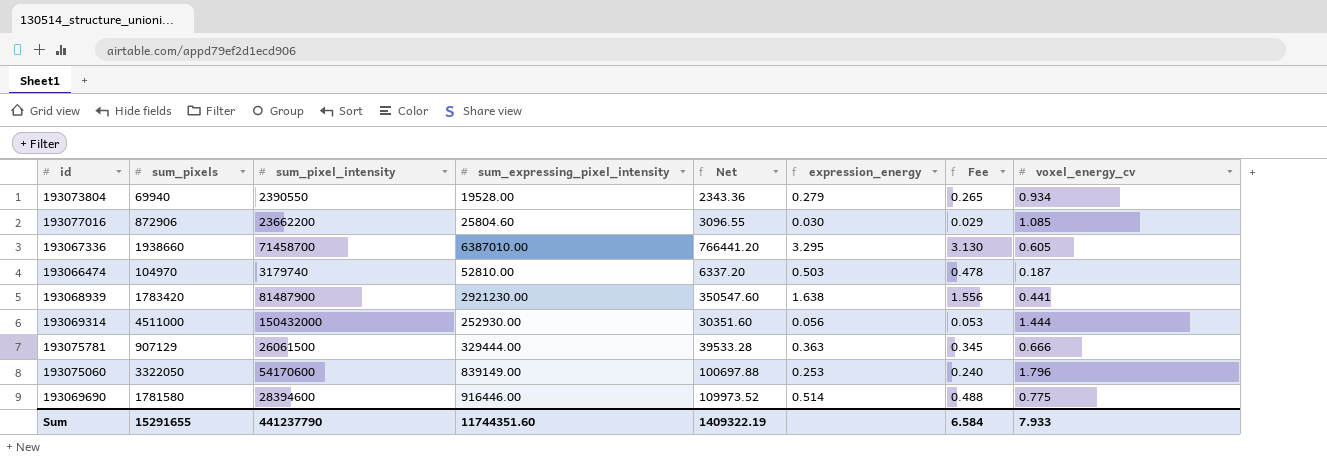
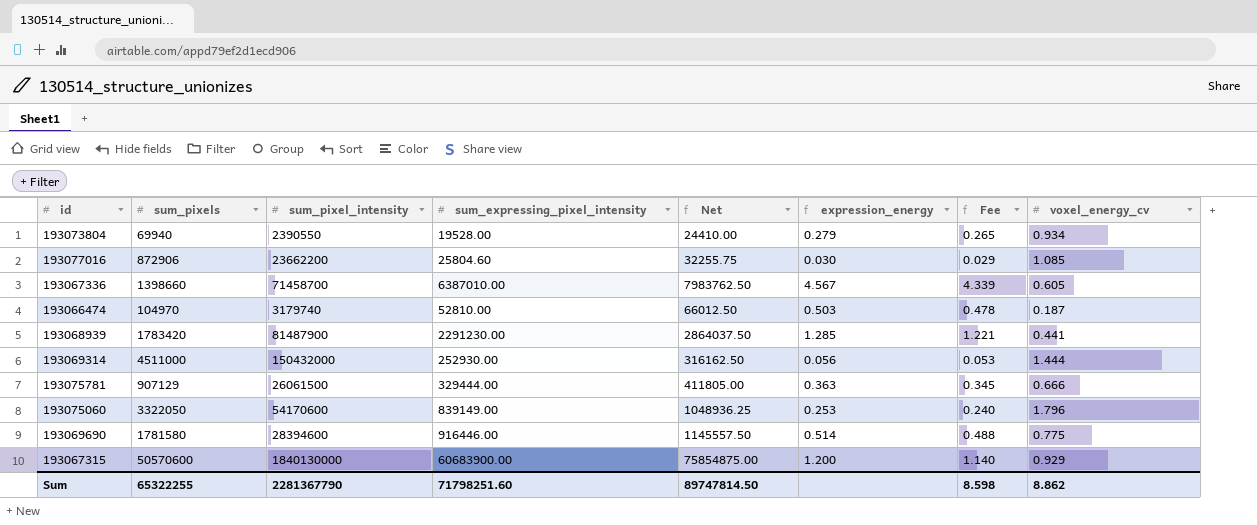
column Net | formula: [sum_expressing_pixel_intensity] * 0.12 -> [sum_expressing_pixel_intensity] * 1.25
193067336 | sum_pixels: 1938660 -> 1398660
193067336 | expression_energy: 3.295 -> 4.567
193067336 | Fee: 3.130 -> 4.339
193068939 | sum_expressing_pixel_intensity: 2921230.00 -> 2291230.00
193068939 | expression_energy: 1.638 -> 1.285
193068939 | Fee: 1.556 -> 1.221
row 193067315: none -> 50570600 | 1840130000 | 60683900.00 | 75854875.00 | 1.200 | 1.140 | 0.929
Sum | sum_pixels: 15291655 -> 65322255
Sum | sum_pixel_intensity: 441237790 -> 2281367790
Sum | sum_expressing_pixel_intensity: 11744351.60 -> 71798251.60
Sum | Net: 1409322.19 -> 89747814.50
Sum | Fee: 6.584 -> 8.598
Sum | voxel_energy_cv: 7.933 -> 8.862

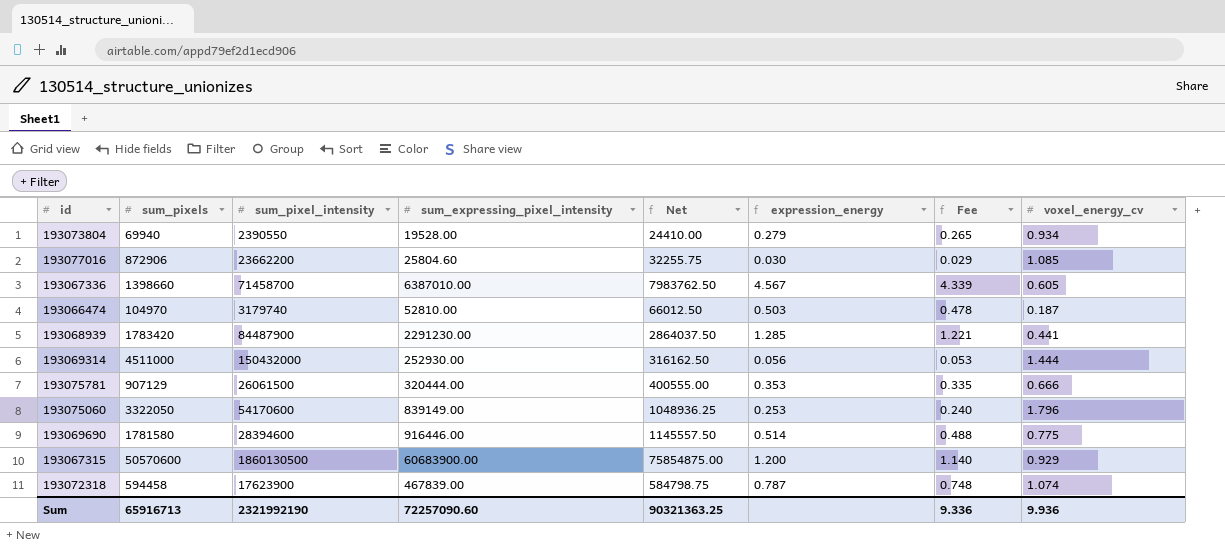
193068939 | sum_pixel_intensity: 81487900 -> 84487900
193075781 | sum_expressing_pixel_intensity: 329444.00 -> 320444.00
193075781 | Net: 411805.00 -> 400555.00
193075781 | expression_energy: 0.363 -> 0.353
193075781 | Fee: 0.345 -> 0.335
193067315 | sum_pixel_intensity: 1840130000 -> 1860130500
row 193072318: none -> 594458 | 17623900 | 467839.00 | 584798.75 | 0.787 | 0.748 | 1.074
Sum | sum_pixels: 65322255 -> 65916713
Sum | sum_pixel_intensity: 2281367790 -> 2321992190
Sum | sum_expressing_pixel_intensity: 71798251.60 -> 72257090.60
Sum | Net: 89747814.50 -> 90321363.25
Sum | Fee: 8.598 -> 9.336
Sum | voxel_energy_cv: 8.862 -> 9.936

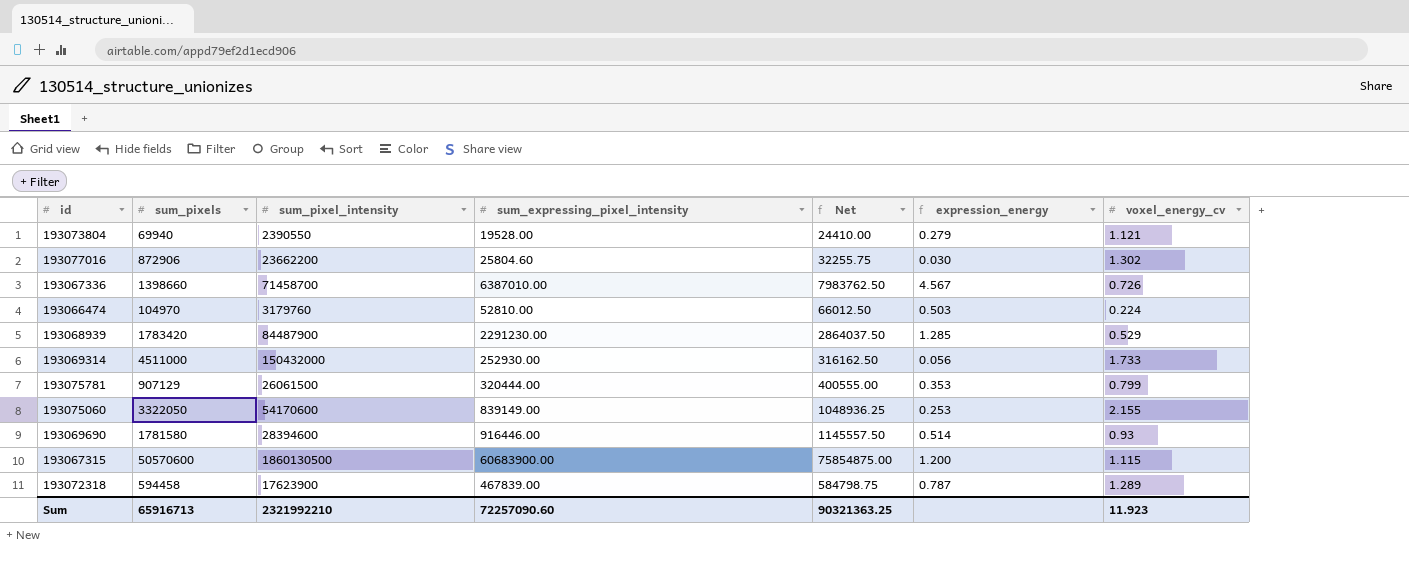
column Fee | formula: [expression_energy] * 0.95 -> none
193073804 | voxel_energy_cv: 0.934 -> 1.121
193077016 | voxel_energy_cv: 1.085 -> 1.302
193067336 | voxel_energy_cv: 0.605 -> 0.726
193066474 | sum_pixel_intensity: 3179740 -> 3179760
193066474 | voxel_energy_cv: 0.187 -> 0.224
193068939 | voxel_energy_cv: 0.441 -> 0.529
193069314 | voxel_energy_cv: 1.444 -> 1.733
193075781 | voxel_energy_cv: 0.666 -> 0.799
193075060 | voxel_energy_cv: 1.796 -> 2.155
193069690 | voxel_energy_cv: 0.775 -> 0.93
193067315 | voxel_energy_cv: 0.929 -> 1.115
193072318 | voxel_energy_cv: 1.074 -> 1.289
Sum | sum_pixel_intensity: 2321992190 -> 2321992210
Sum | voxel_energy_cv: 9.936 -> 11.923

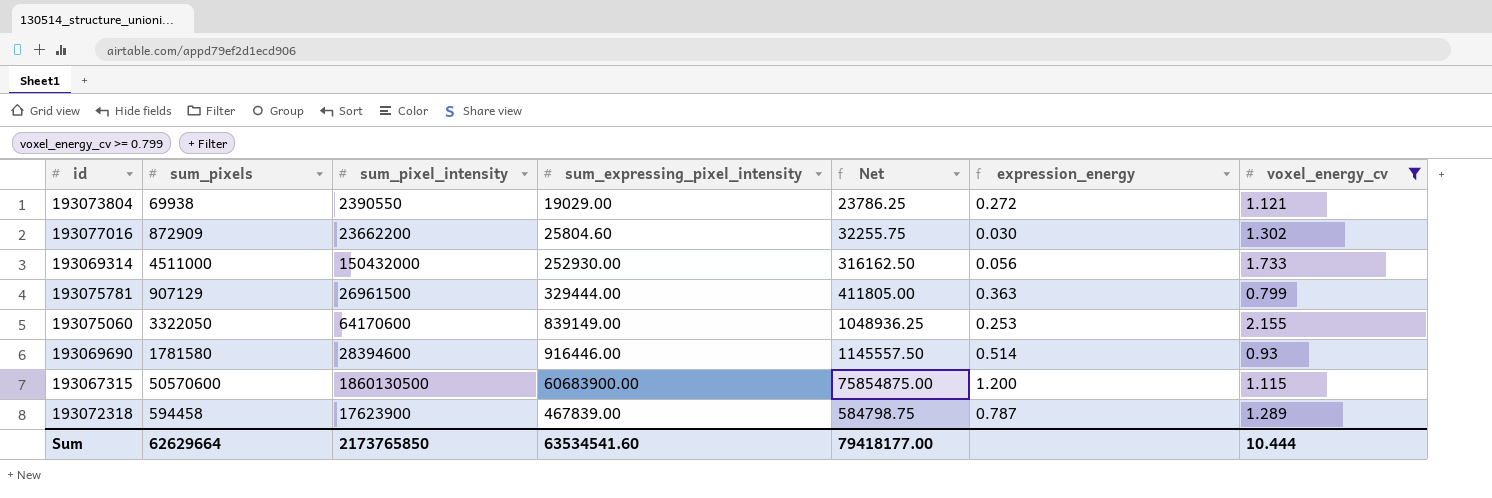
filter: none -> voxel_energy_cv >= 0.799
193073804 | sum_pixels: 69940 -> 69938
193073804 | sum_expressing_pixel_intensity: 19528.00 -> 19029.00
193073804 | Net: 24410.00 -> 23786.25
193073804 | expression_energy: 0.279 -> 0.272
193077016 | sum_pixels: 872906 -> 872909
193075781 | sum_pixel_intensity: 26061500 -> 26961500
193075781 | sum_expressing_pixel_intensity: 320444.00 -> 329444.00
193075781 | Net: 400555.00 -> 411805.00
193075781 | expression_energy: 0.353 -> 0.363
193075060 | sum_pixel_intensity: 54170600 -> 64170600
Sum | sum_pixels: 65916713 -> 62629664
Sum | sum_pixel_intensity: 2321992210 -> 2173765850
Sum | sum_expressing_pixel_intensity: 72257090.60 -> 63534541.60
Sum | Net: 90321363.25 -> 79418177.00
Sum | voxel_energy_cv: 11.923 -> 10.444

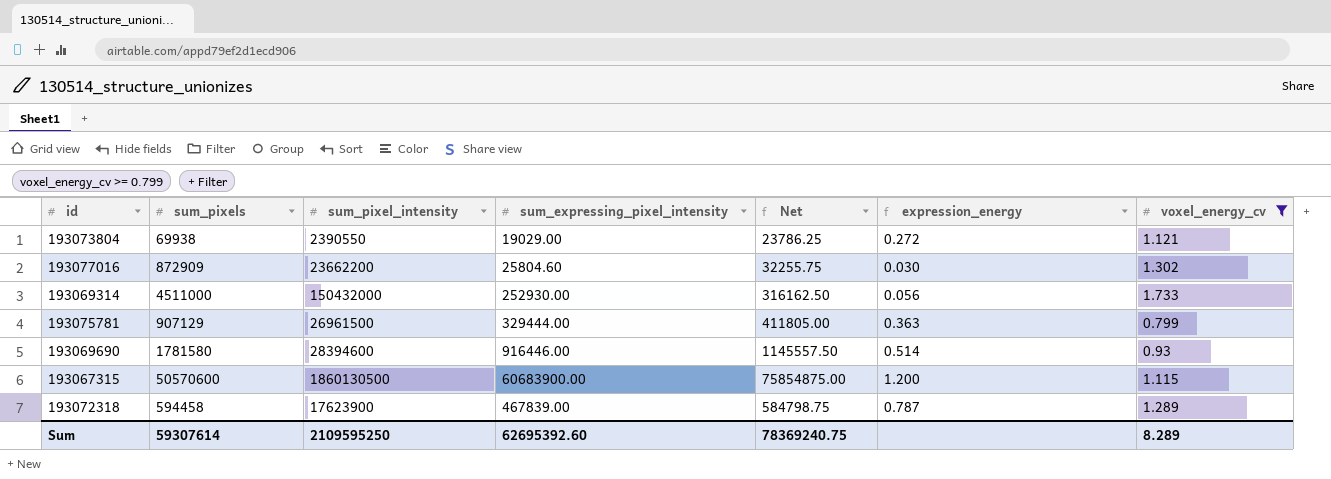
row 193075060: 3322050 | 64170600 | 839149.00 | 1048936.25 | 0.253 | 2.155 -> none
Sum | sum_pixels: 62629664 -> 59307614
Sum | sum_pixel_intensity: 2173765850 -> 2109595250
Sum | sum_expressing_pixel_intensity: 63534541.60 -> 62695392.60
Sum | Net: 79418177.00 -> 78369240.75
Sum | voxel_energy_cv: 10.444 -> 8.289

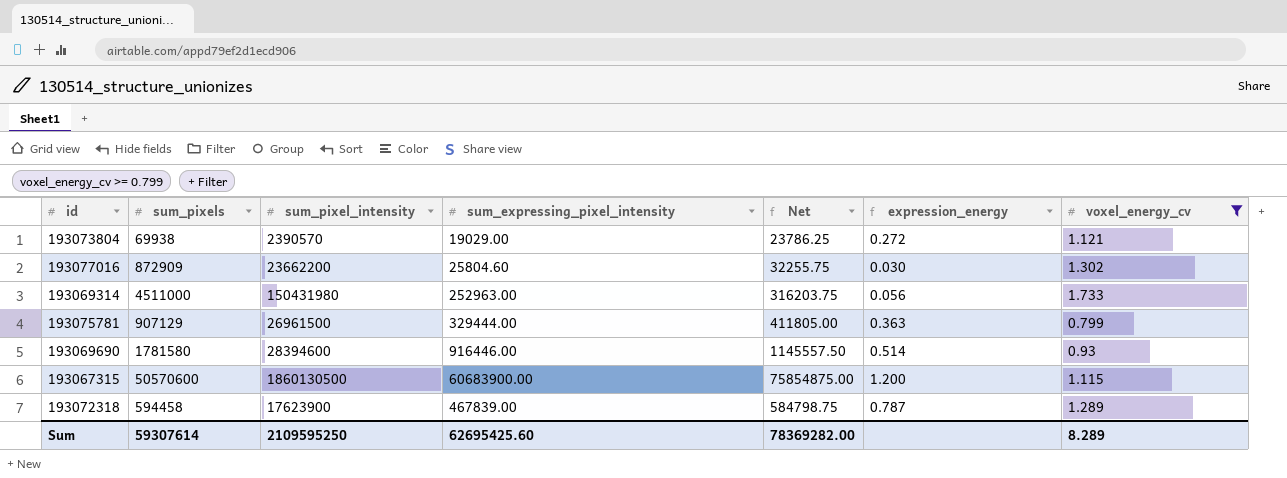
193073804 | sum_pixel_intensity: 2390550 -> 2390570
193069314 | sum_pixel_intensity: 150432000 -> 150431980
193069314 | sum_expressing_pixel_intensity: 252930.00 -> 252963.00
193069314 | Net: 316162.50 -> 316203.75
Sum | sum_expressing_pixel_intensity: 62695392.60 -> 62695425.60
Sum | Net: 78369240.75 -> 78369282.00

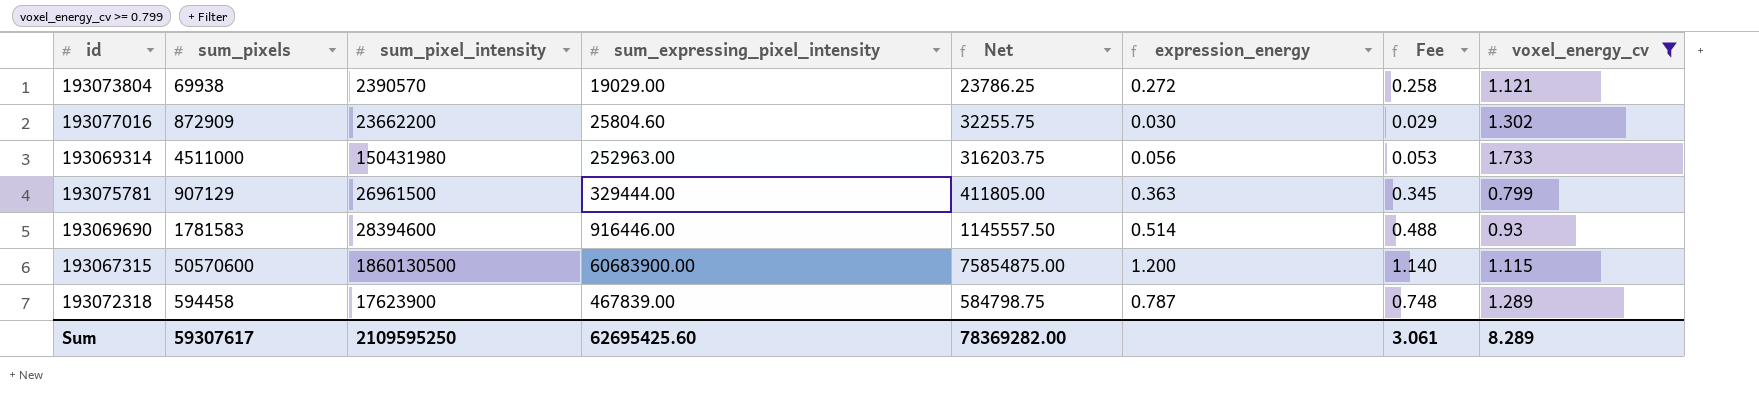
column Fee | formula: none -> [expression_energy] * 0.95
193069690 | sum_pixels: 1781580 -> 1781583
Sum | sum_pixels: 59307614 -> 59307617

